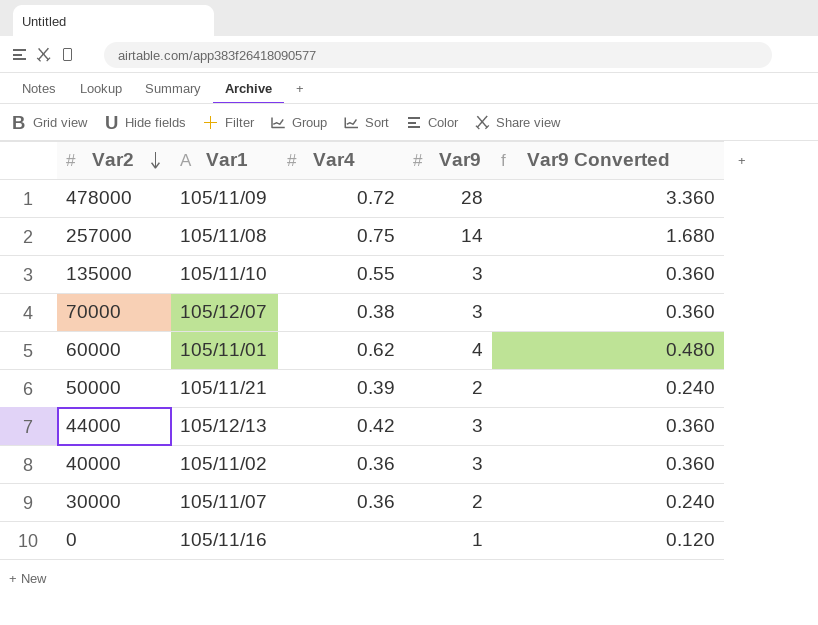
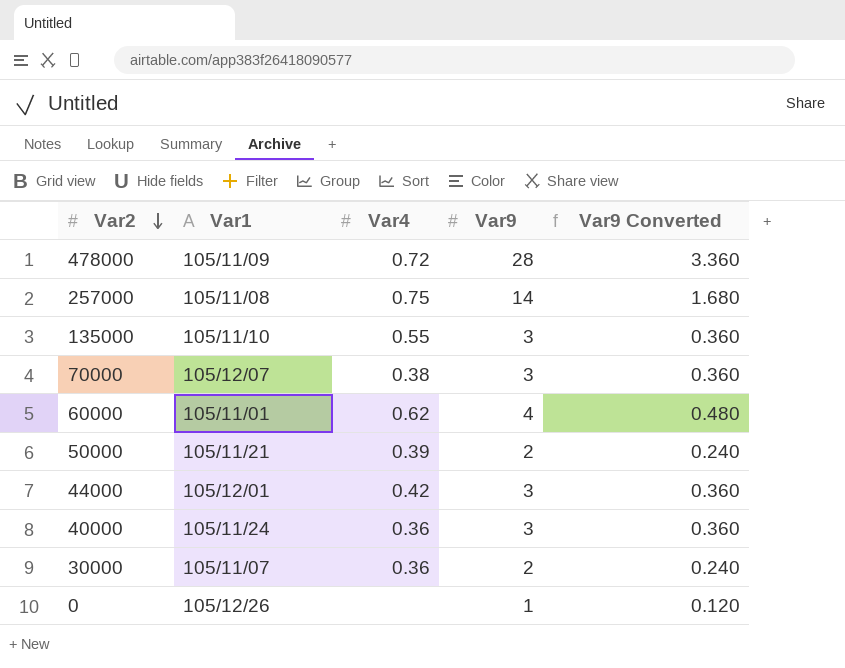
44000 | Var1: 105/12/13 -> 105/12/01
40000 | Var1: 105/11/02 -> 105/11/24
0 | Var1: 105/11/16 -> 105/12/26

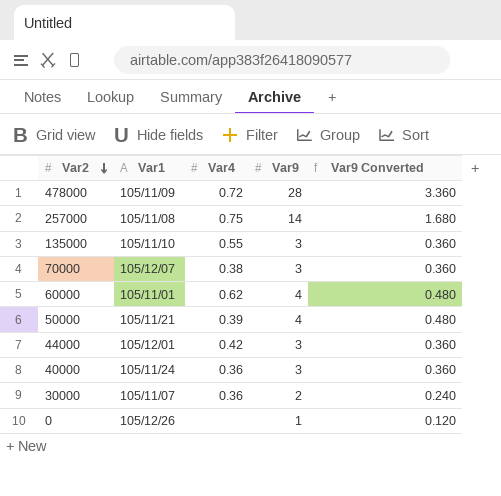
50000 | Var9: 2 -> 4
50000 | Var9 Converted: 0.240 -> 0.480

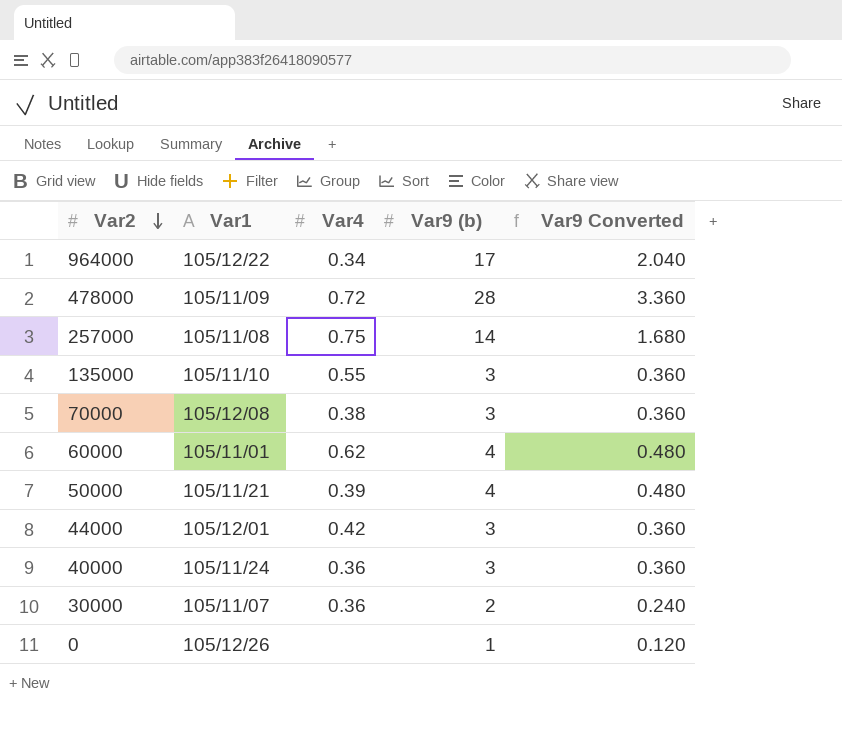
column name: Var9 -> Var9 (b)
row 964000: none -> 105/12/22 | 0.34 | 17 | 2.040
70000 | Var1: 105/12/07 -> 105/12/08

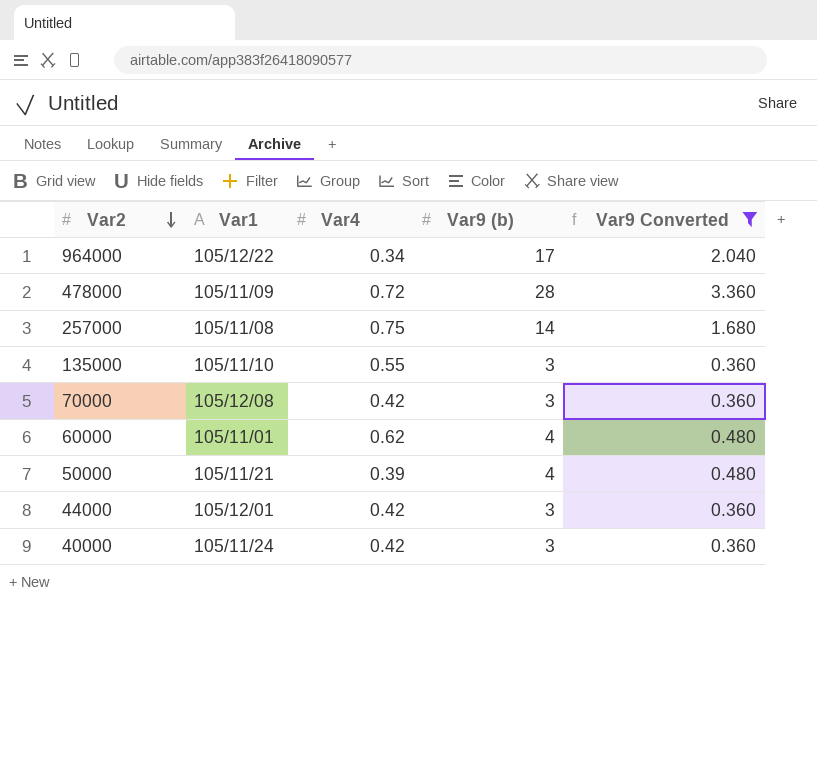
filter: none -> Var9 Converted >= 0.360
70000 | Var4: 0.38 -> 0.42
40000 | Var4: 0.36 -> 0.42

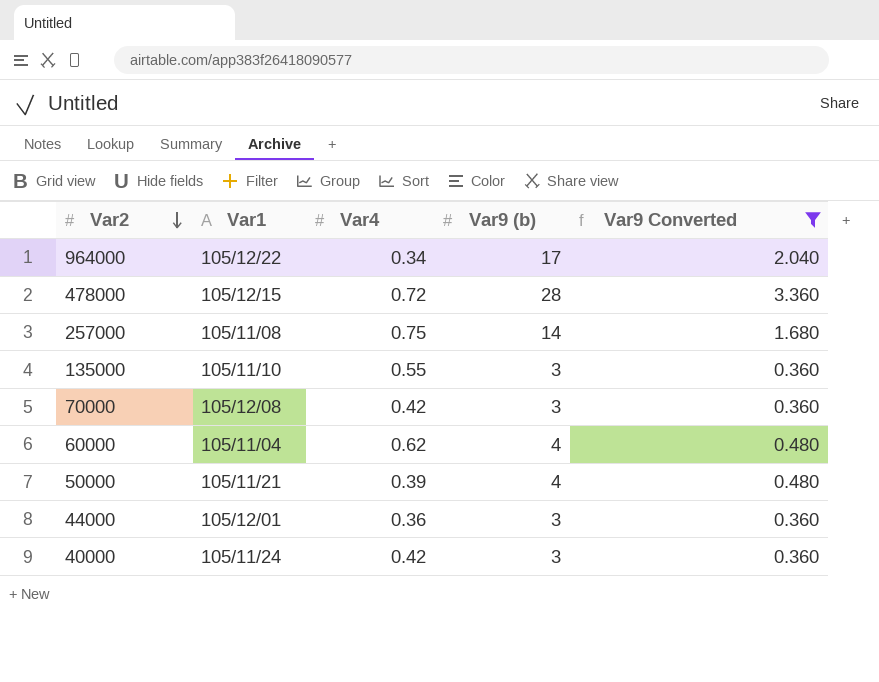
478000 | Var1: 105/11/09 -> 105/12/15
60000 | Var1: 105/11/01 -> 105/11/04
44000 | Var4: 0.42 -> 0.36

